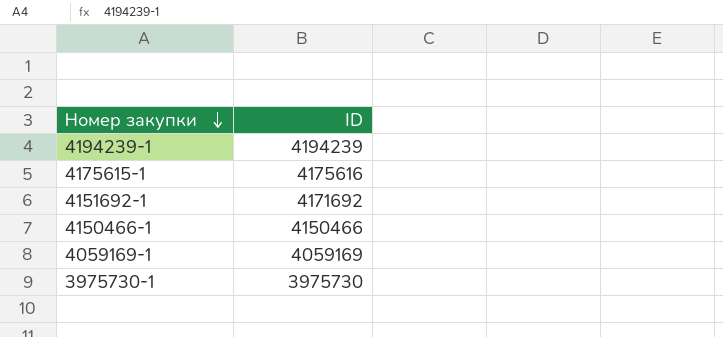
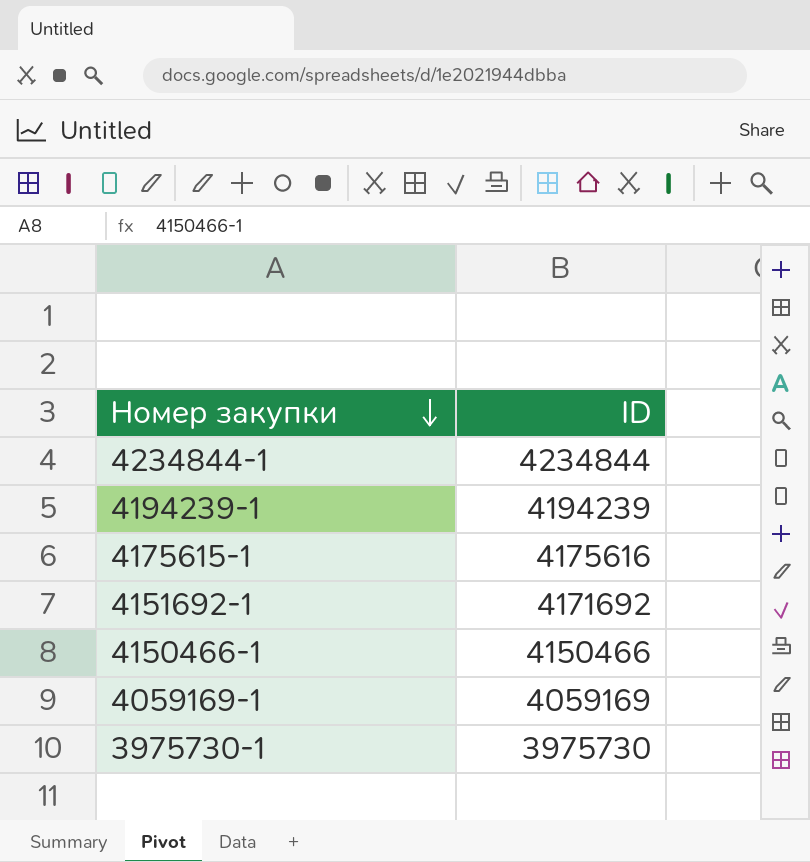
row 4234844-1: none -> 4234844

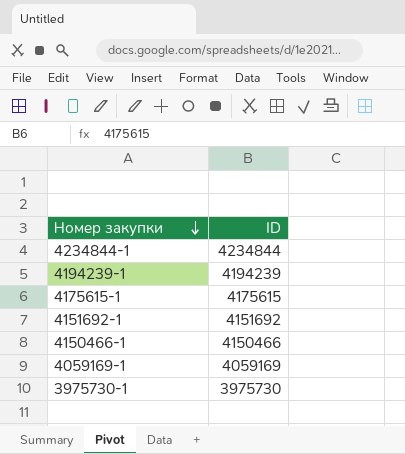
4175615-1 | ID: 4175616 -> 4175615
4151692-1 | ID: 4171692 -> 4151692

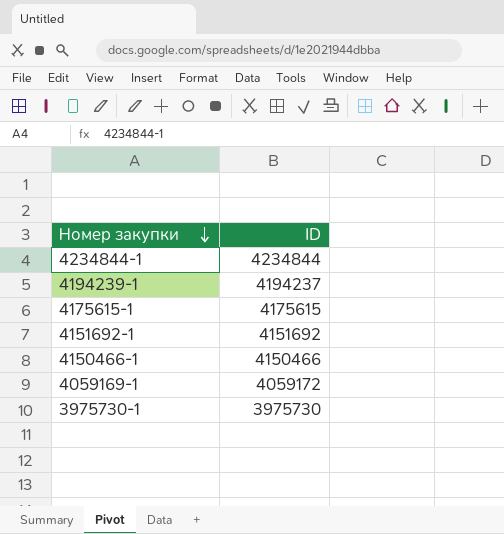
4194239-1 | ID: 4194239 -> 4194237
4059169-1 | ID: 4059169 -> 4059172

